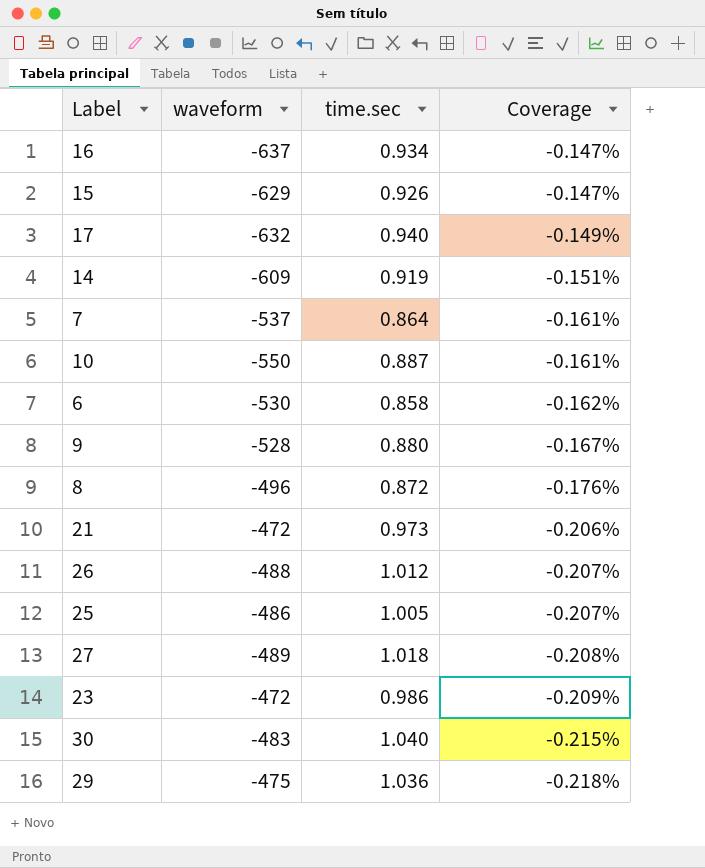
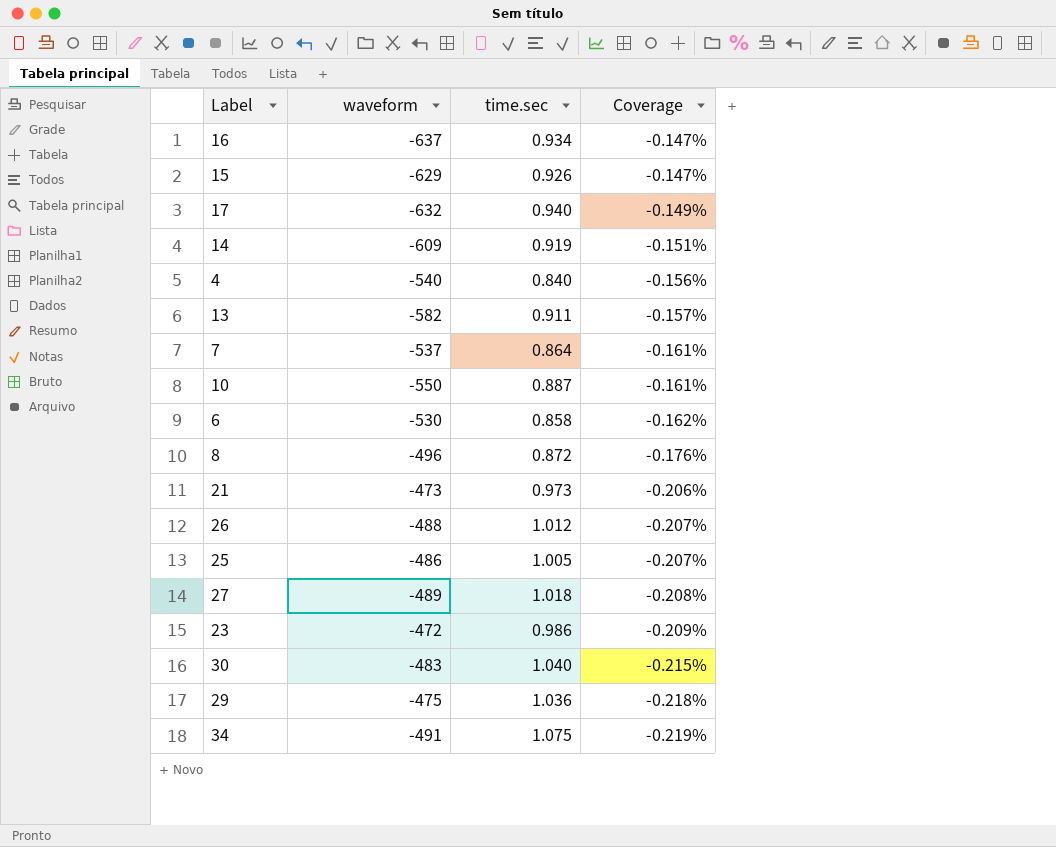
row 9: -528 | 0.880 | -0.167% -> none
row 4: none -> -540 | 0.840 | -0.156%
row 13: none -> -582 | 0.911 | -0.157%
21 | waveform: -472 -> -473
row 34: none -> -491 | 1.075 | -0.219%

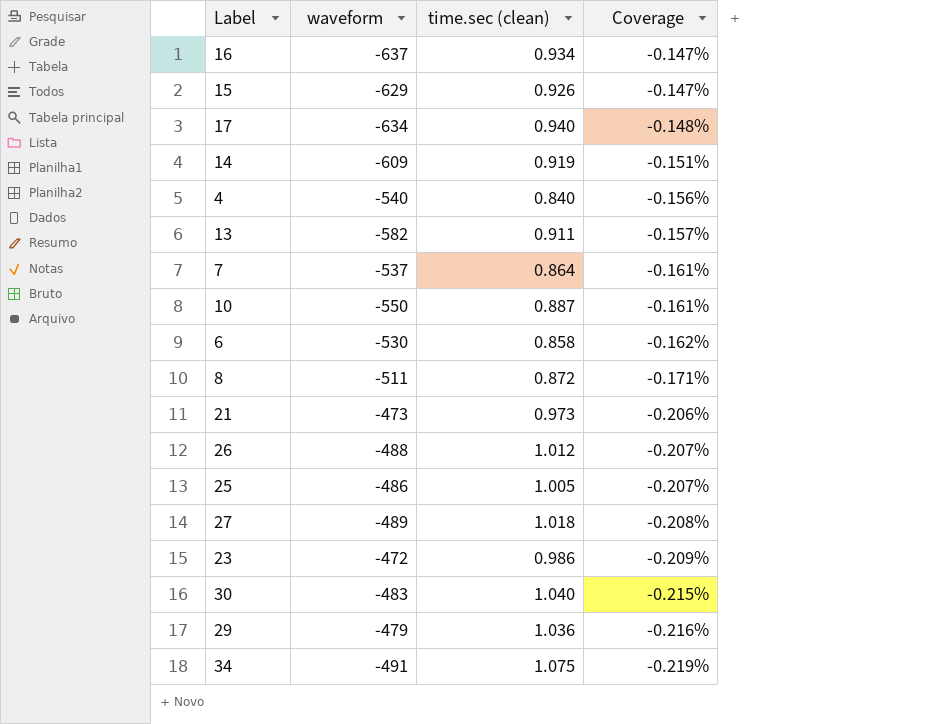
column name: time.sec -> time.sec (clean)
17 | waveform: -632 -> -634
17 | Coverage: -0.149% -> -0.148%
8 | waveform: -496 -> -511
8 | Coverage: -0.176% -> -0.171%
29 | waveform: -475 -> -479
29 | Coverage: -0.218% -> -0.216%

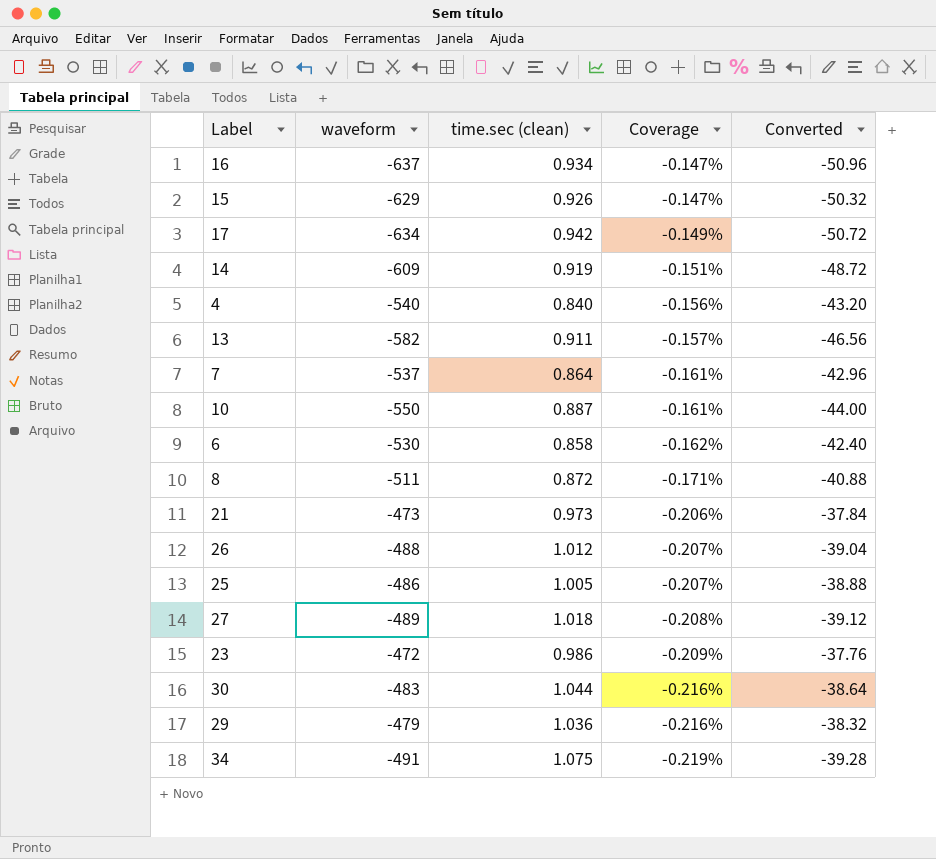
column Converted | formula: none -> [waveform] * 0.08
17 | time.sec (clean): 0.940 -> 0.942
17 | Coverage: -0.148% -> -0.149%
30 | time.sec (clean): 1.040 -> 1.044
30 | Coverage: -0.215% -> -0.216%

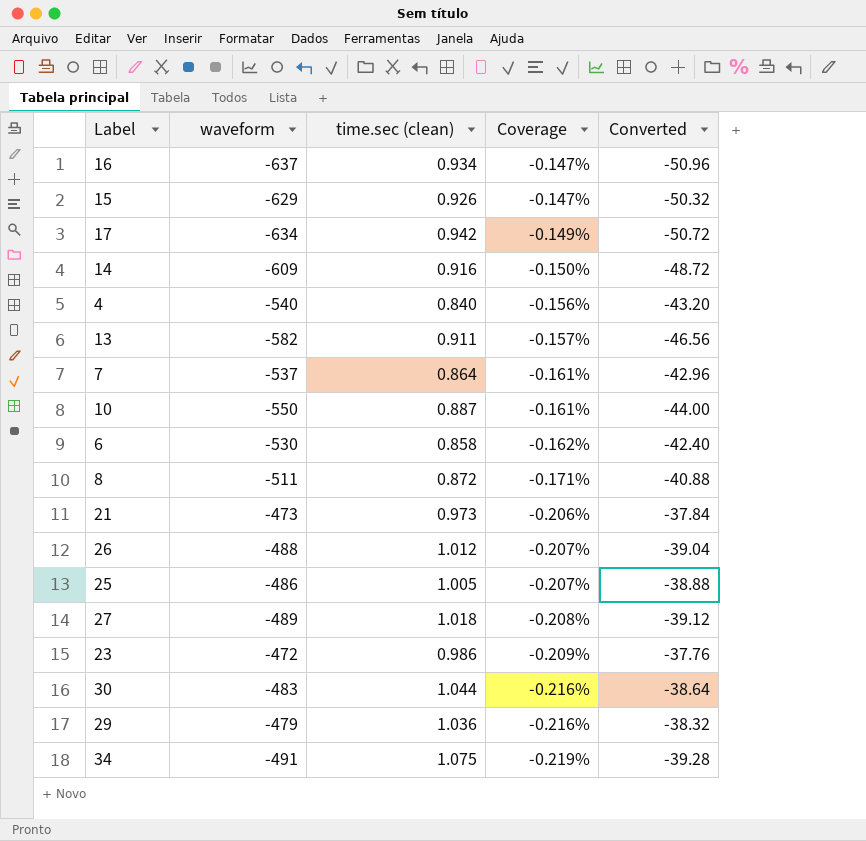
14 | time.sec (clean): 0.919 -> 0.916
14 | Coverage: -0.151% -> -0.150%

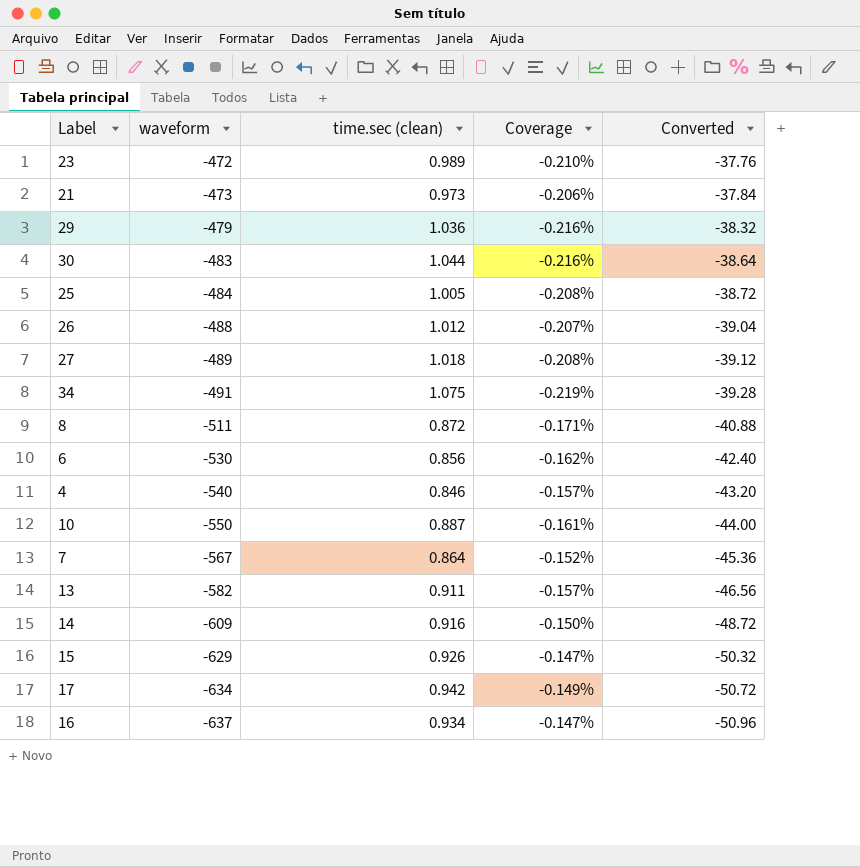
row order: Coverage descending -> waveform descending
23 | time.sec (clean): 0.986 -> 0.989
23 | Coverage: -0.209% -> -0.210%
25 | waveform: -486 -> -484
25 | Coverage: -0.207% -> -0.208%
25 | Converted: -38.88 -> -38.72
6 | time.sec (clean): 0.858 -> 0.856
4 | time.sec (clean): 0.840 -> 0.846
4 | Coverage: -0.156% -> -0.157%
7 | waveform: -537 -> -567
7 | Coverage: -0.161% -> -0.152%
7 | Converted: -42.96 -> -45.36

